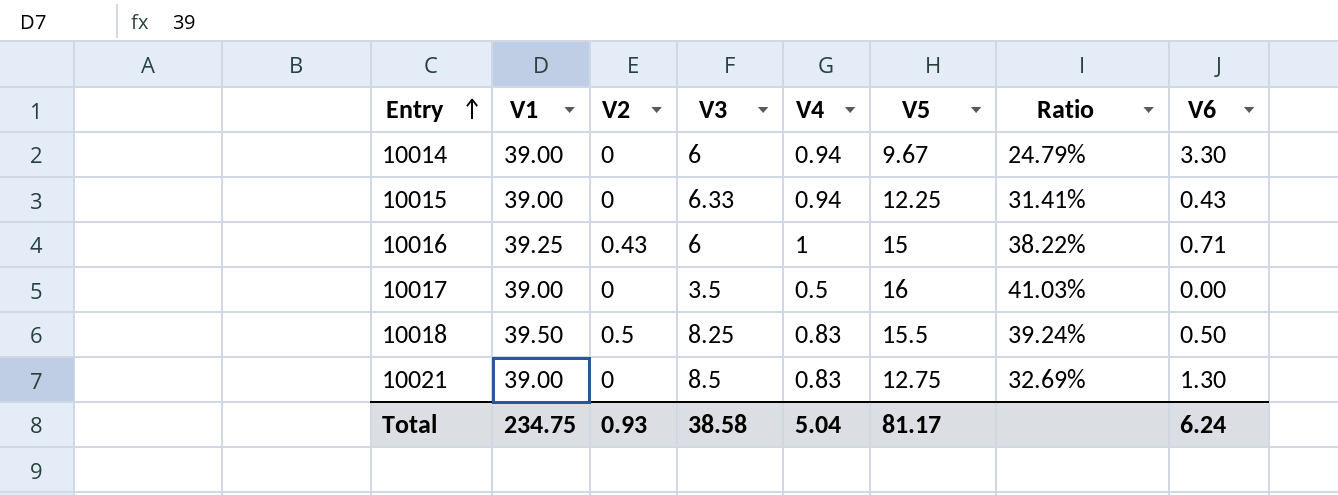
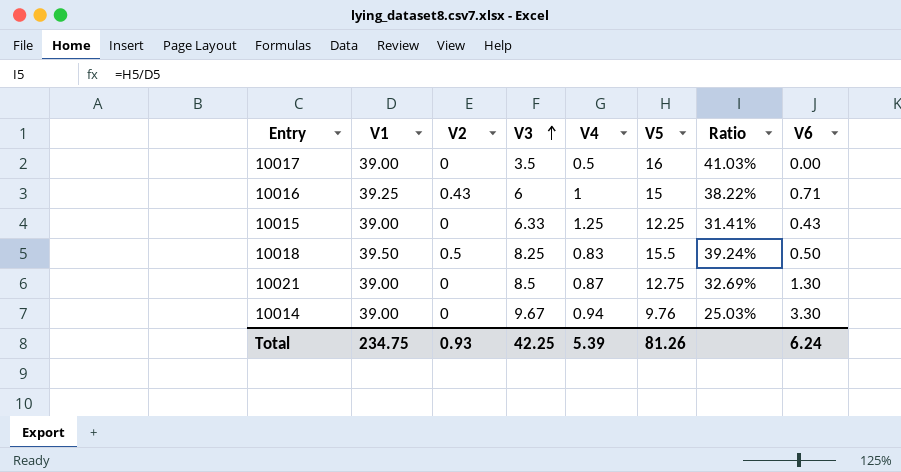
row order: Entry ascending -> V3 ascending
10015 | V4: 0.94 -> 1.25
10021 | V4: 0.83 -> 0.87
10014 | V3: 6 -> 9.67
10014 | V5: 9.67 -> 9.76
10014 | Ratio: 24.79% -> 25.03%
Total | V3: 38.58 -> 42.25
Total | V4: 5.04 -> 5.39
Total | V5: 81.17 -> 81.26

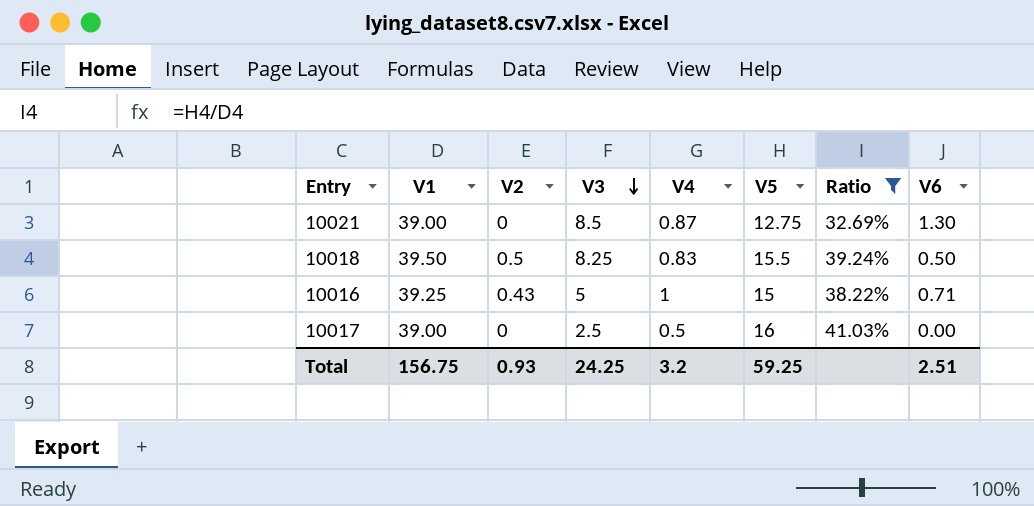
filter: none -> Ratio >= 32.69%
row order: V3 ascending -> V3 descending
10016 | V3: 6 -> 5
10017 | V3: 3.5 -> 2.5
Total | V1: 234.75 -> 156.75
Total | V3: 42.25 -> 24.25
Total | V4: 5.39 -> 3.2
Total | V5: 81.26 -> 59.25
Total | V6: 6.24 -> 2.51

